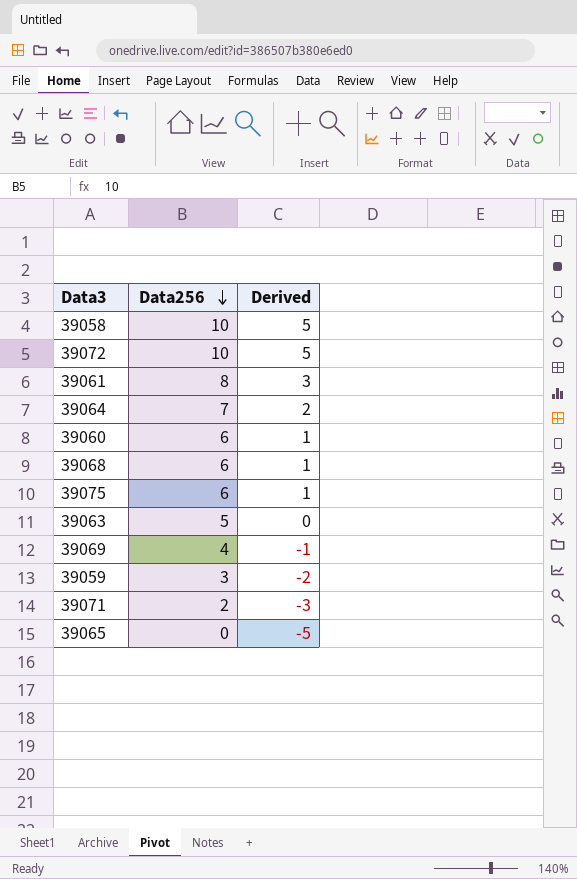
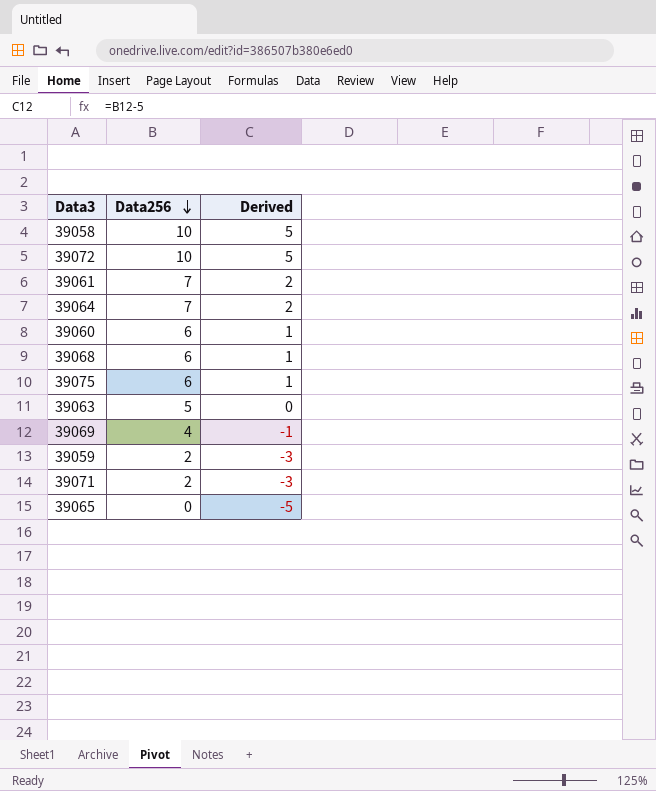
39061 | Data256: 8 -> 7
39061 | Derived: 3 -> 2
39059 | Data256: 3 -> 2
39059 | Derived: -2 -> -3

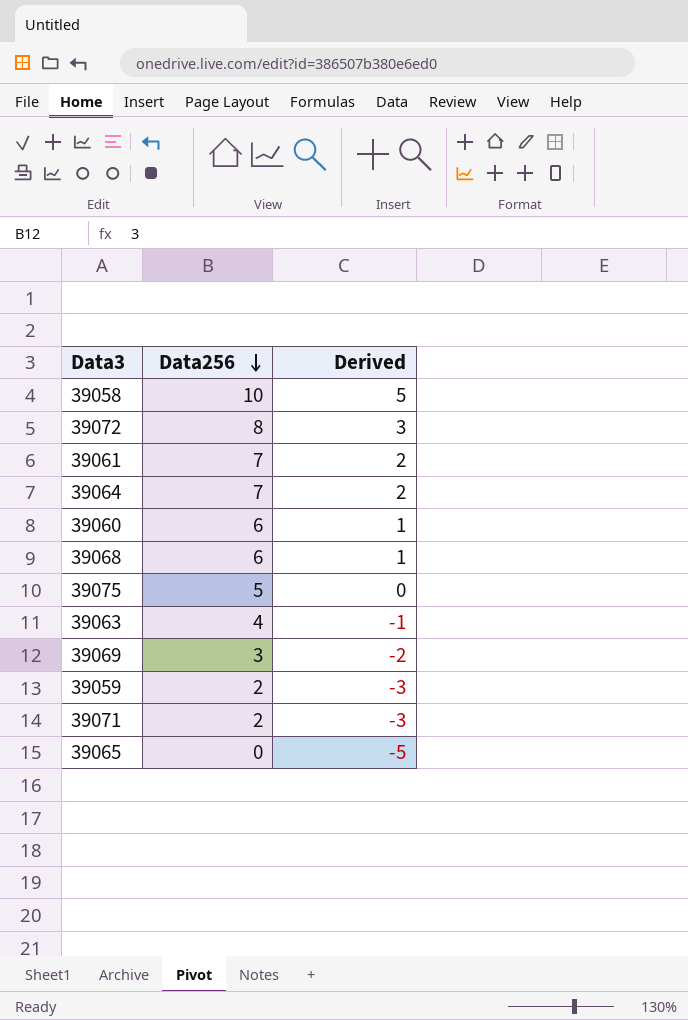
39072 | Data256: 10 -> 8
39072 | Derived: 5 -> 3
39075 | Data256: 6 -> 5
39075 | Derived: 1 -> 0
39063 | Data256: 5 -> 4
39063 | Derived: 0 -> -1
39069 | Data256: 4 -> 3
39069 | Derived: -1 -> -2

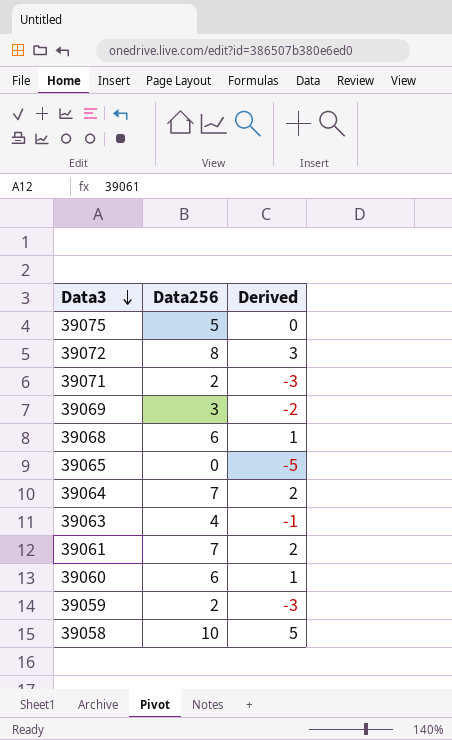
row order: Data256 descending -> Data3 descending

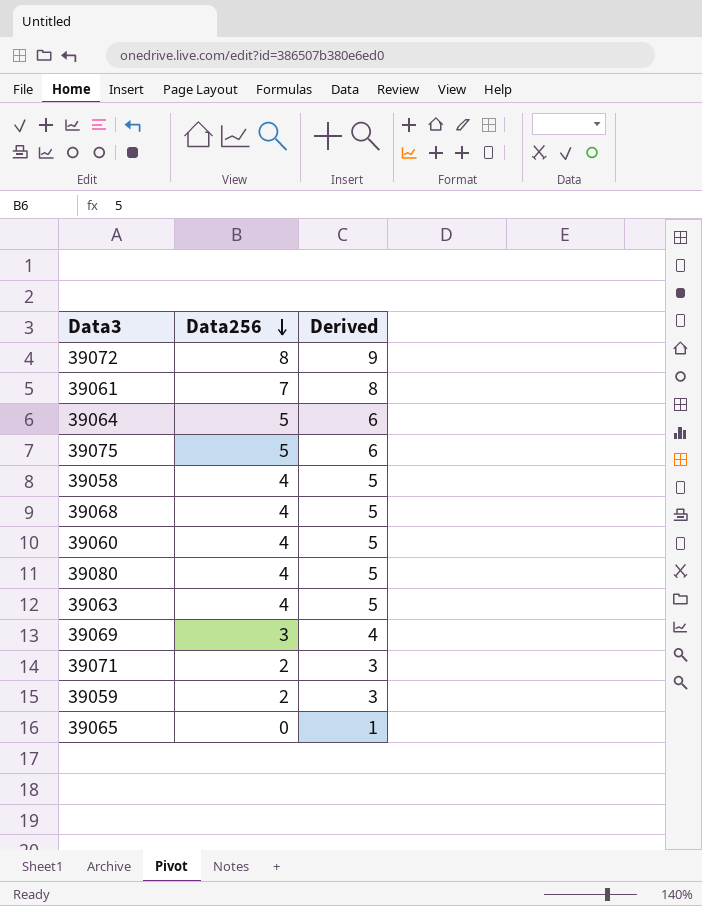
row order: Data3 descending -> Data256 descending
column Derived | formula: [Data256] - 5 -> [Data256] + 1
39064 | Data256: 7 -> 5
39058 | Data256: 10 -> 4
39068 | Data256: 6 -> 4
39060 | Data256: 6 -> 4
row 39080: none -> 4 | 5

